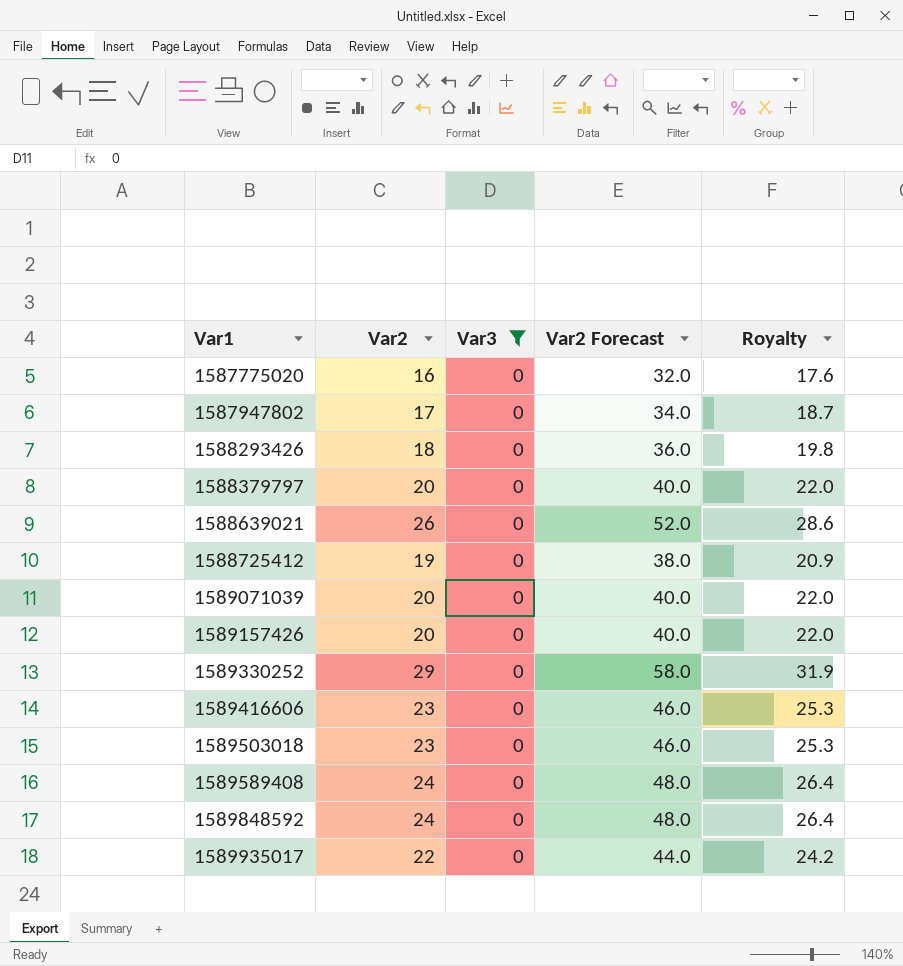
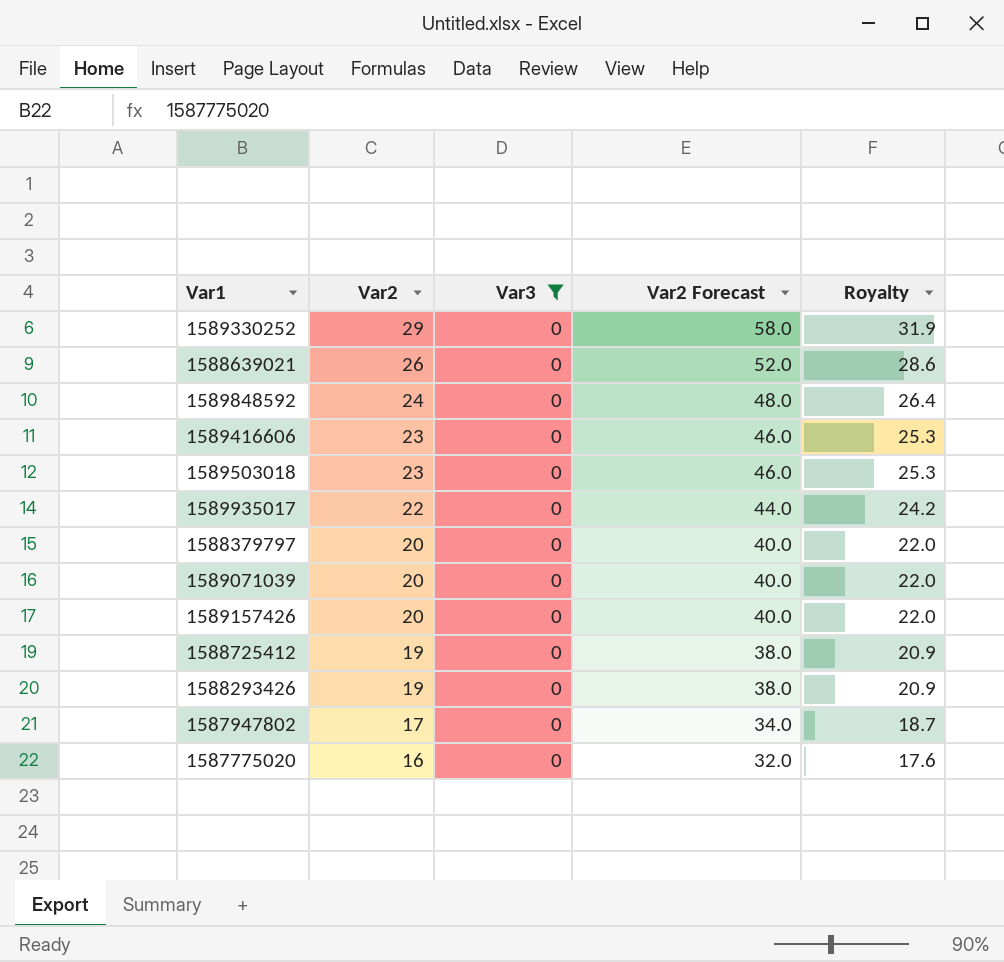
row order: Var1 ascending -> Var2 descending
row 1589589408: 24 | 0 | 48.0 | 26.4 -> none
1588293426 | Var2: 18 -> 19
1588293426 | Var2 Forecast: 36.0 -> 38.0
1588293426 | Royalty: 19.8 -> 20.9

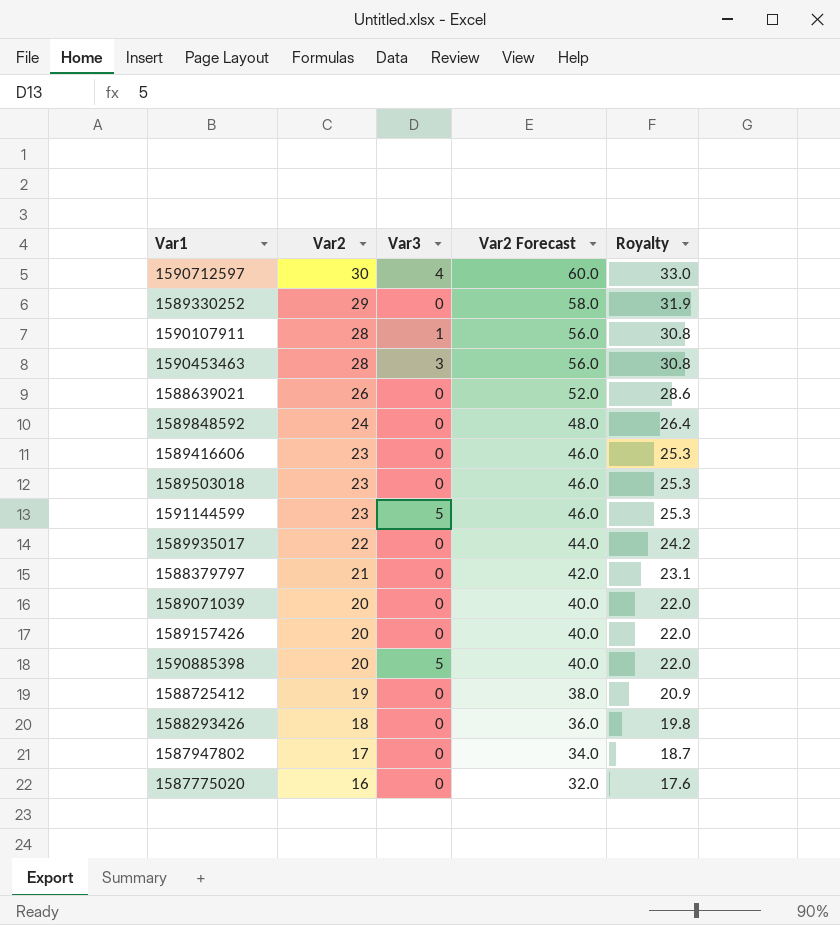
filter: Var3 = 0 -> none
1588379797 | Var2: 20 -> 21
1588379797 | Var2 Forecast: 40.0 -> 42.0
1588379797 | Royalty: 22.0 -> 23.1
1588293426 | Var2: 19 -> 18
1588293426 | Var2 Forecast: 38.0 -> 36.0
1588293426 | Royalty: 20.9 -> 19.8

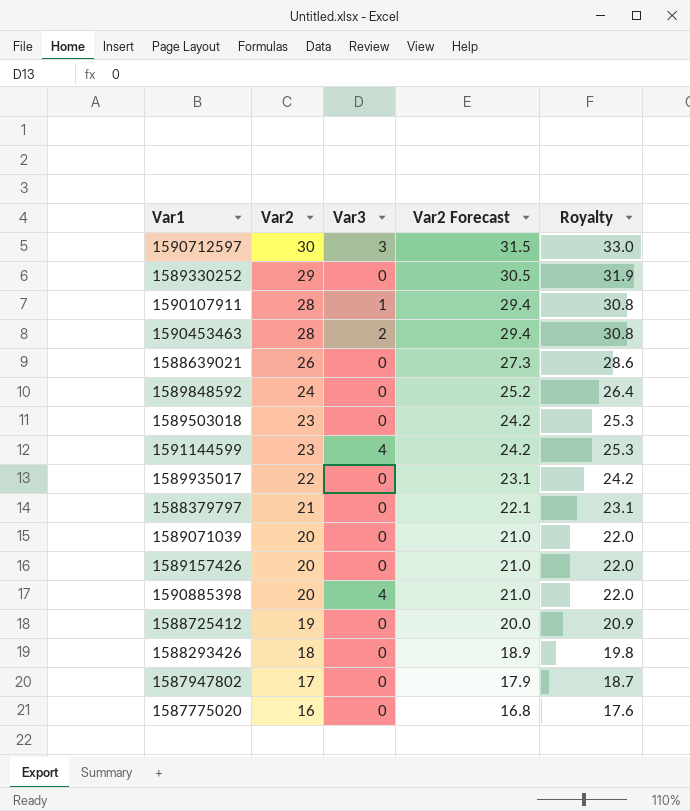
column Var2 Forecast | formula: [Var2] * 2 -> [Var2] * 1.05
row 1589416606: 23 | 0 | 46.0 | 25.3 -> none
1590712597 | Var3: 4 -> 3
1590453463 | Var3: 3 -> 2
1591144599 | Var3: 5 -> 4
1590885398 | Var3: 5 -> 4

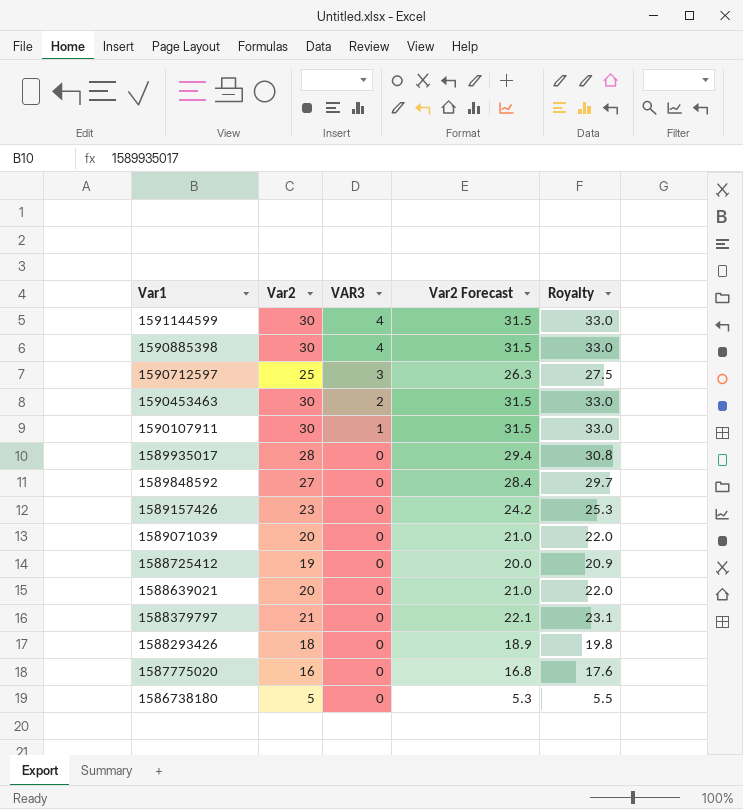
row order: Var2 descending -> Var1 descending
column name: Var3 -> VAR3
row 1589330252: 29 | 0 | 30.5 | 31.9 -> none
row 1589503018: 23 | 0 | 24.2 | 25.3 -> none
row 1587947802: 17 | 0 | 17.9 | 18.7 -> none
1591144599 | Var2: 23 -> 30
1591144599 | Var2 Forecast: 24.2 -> 31.5
1591144599 | Royalty: 25.3 -> 33.0
1590885398 | Var2: 20 -> 30
1590885398 | Var2 Forecast: 21.0 -> 31.5
1590885398 | Royalty: 22.0 -> 33.0
1590712597 | Var2: 30 -> 25
1590712597 | Var2 Forecast: 31.5 -> 26.3
1590712597 | Royalty: 33.0 -> 27.5
1590453463 | Var2: 28 -> 30
1590453463 | Var2 Forecast: 29.4 -> 31.5
1590453463 | Royalty: 30.8 -> 33.0
1590107911 | Var2: 28 -> 30
1590107911 | Var2 Forecast: 29.4 -> 31.5
1590107911 | Royalty: 30.8 -> 33.0
1589935017 | Var2: 22 -> 28
1589935017 | Var2 Forecast: 23.1 -> 29.4
1589935017 | Royalty: 24.2 -> 30.8
1589848592 | Var2: 24 -> 27
1589848592 | Var2 Forecast: 25.2 -> 28.4
1589848592 | Royalty: 26.4 -> 29.7
1589157426 | Var2: 20 -> 23
1589157426 | Var2 Forecast: 21.0 -> 24.2
1589157426 | Royalty: 22.0 -> 25.3
1588639021 | Var2: 26 -> 20
1588639021 | Var2 Forecast: 27.3 -> 21.0
1588639021 | Royalty: 28.6 -> 22.0
row 1586738180: none -> 5 | 0 | 5.3 | 5.5

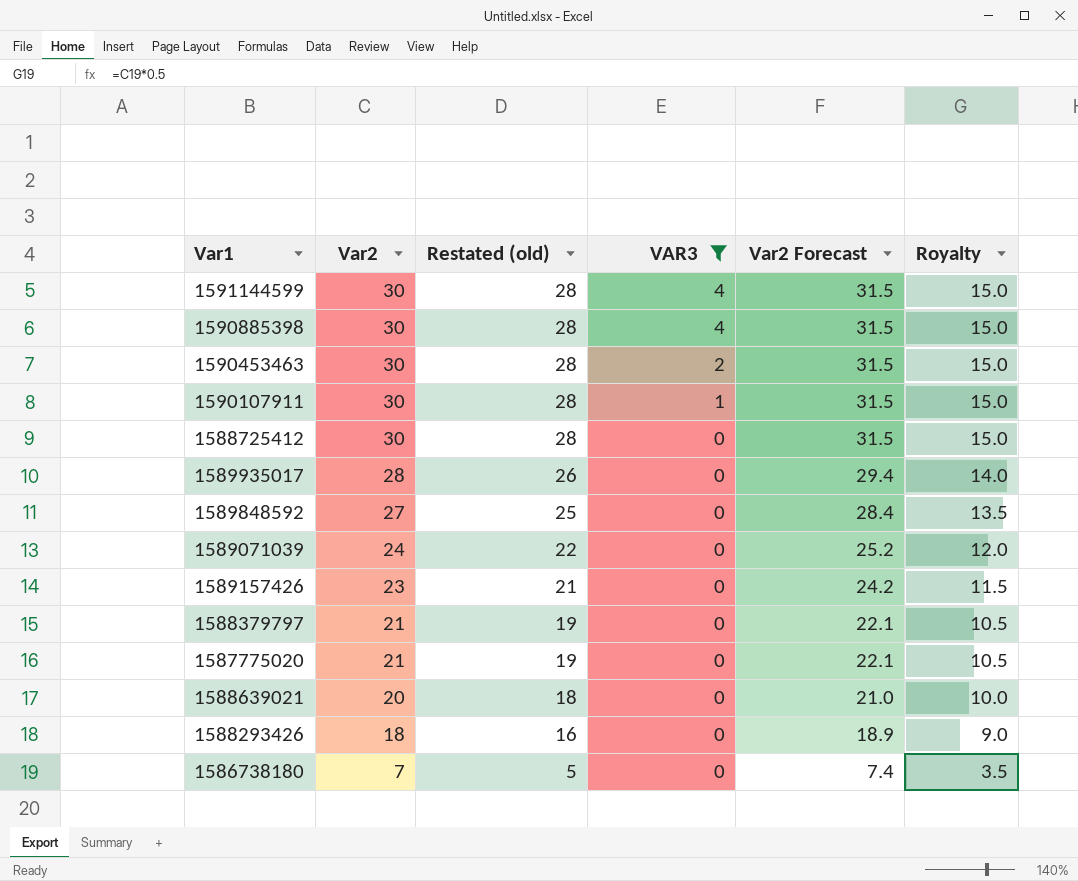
filter: none -> VAR3 != 3
row order: Var1 descending -> Var2 descending
column Restated (old) | formula: none -> [Var2] - 2
column Royalty | formula: [Var2] * 1.1 -> [Var2] * 0.5
1588725412 | Var2: 19 -> 30
1588725412 | Var2 Forecast: 20.0 -> 31.5
1589071039 | Var2: 20 -> 24
1589071039 | Var2 Forecast: 21.0 -> 25.2
1587775020 | Var2: 16 -> 21
1587775020 | Var2 Forecast: 16.8 -> 22.1
1586738180 | Var2: 5 -> 7
1586738180 | Var2 Forecast: 5.3 -> 7.4

